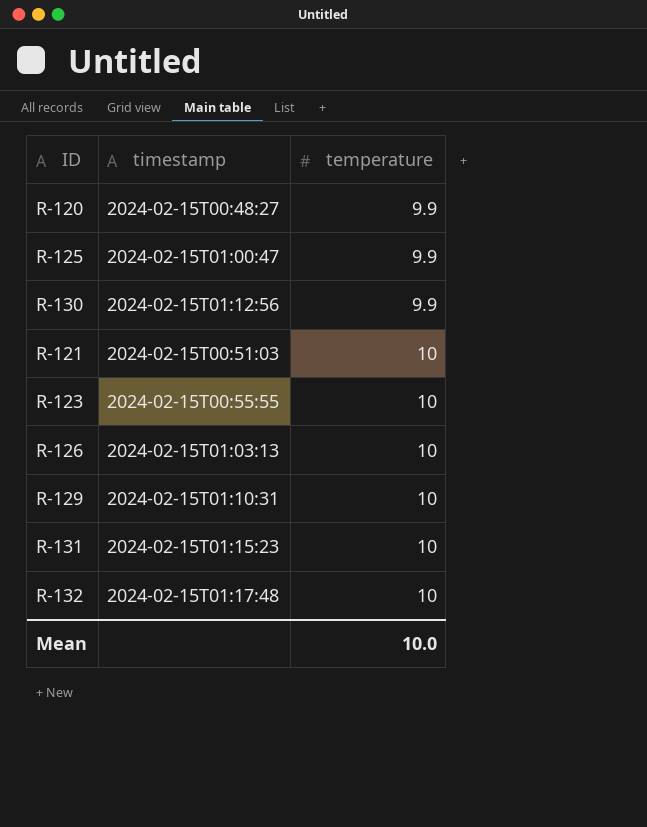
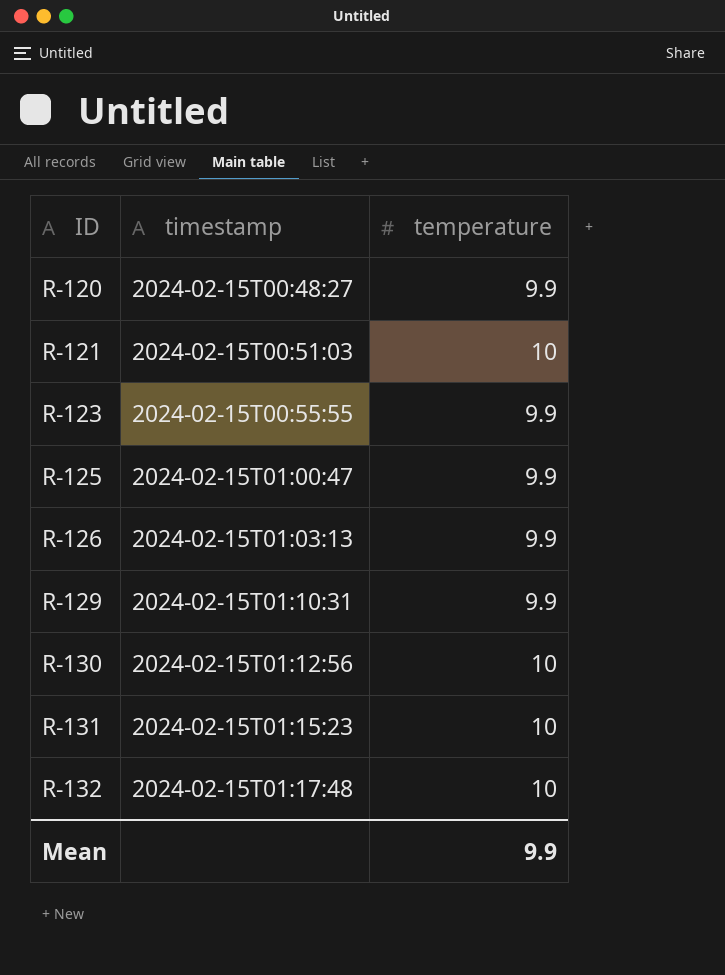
row order: temperature ascending -> ID ascending
R-123 | temperature: 10 -> 9.9
R-126 | temperature: 10 -> 9.9
R-129 | temperature: 10 -> 9.9
R-130 | temperature: 9.9 -> 10
Mean | temperature: 10.0 -> 9.9

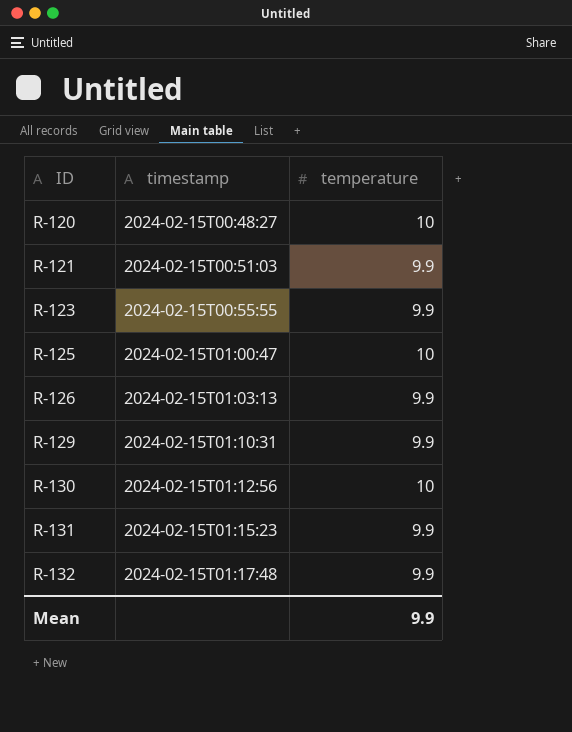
R-120 | temperature: 9.9 -> 10
R-121 | temperature: 10 -> 9.9
R-125 | temperature: 9.9 -> 10
R-131 | temperature: 10 -> 9.9
R-132 | temperature: 10 -> 9.9

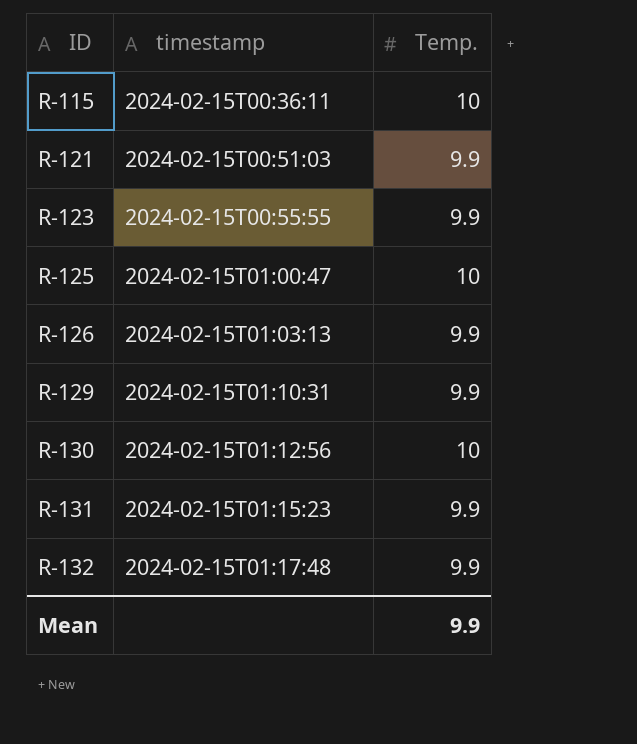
column name: temperature -> Temp.
row R-120: 2024-02-15T00:48:27 | 10 -> none
row R-115: none -> 2024-02-15T00:36:11 | 10

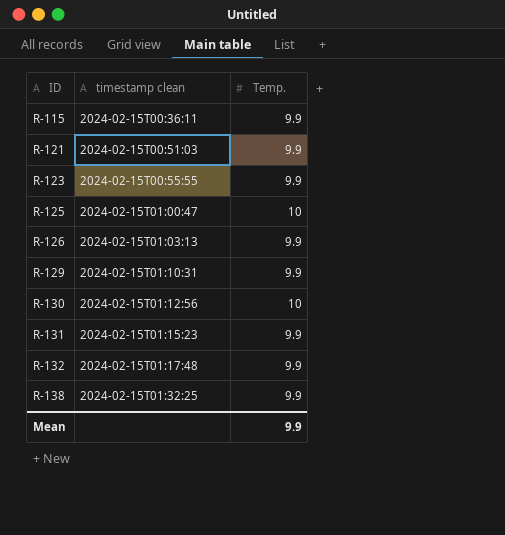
column name: timestamp -> timestamp clean
R-115 | Temp.: 10 -> 9.9
row R-138: none -> 2024-02-15T01:32:25 | 9.9

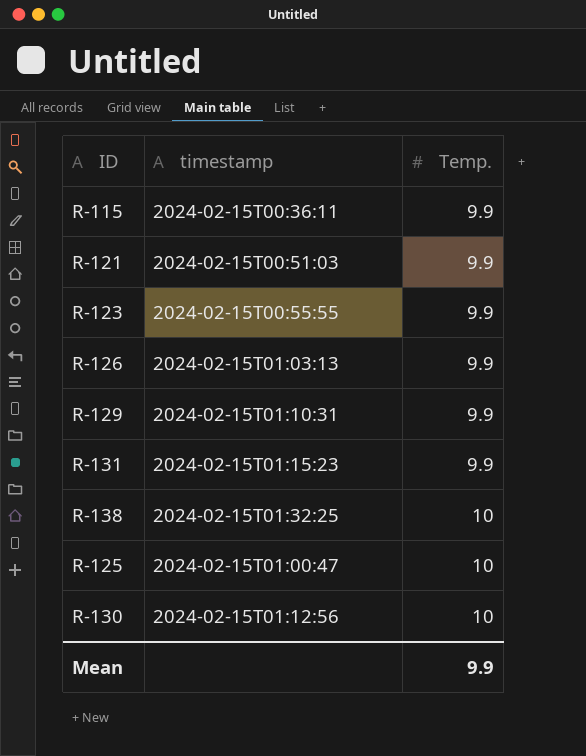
row order: ID ascending -> Temp. ascending
column name: timestamp clean -> timestamp
row R-132: 2024-02-15T01:17:48 | 9.9 -> none
R-138 | Temp.: 9.9 -> 10

